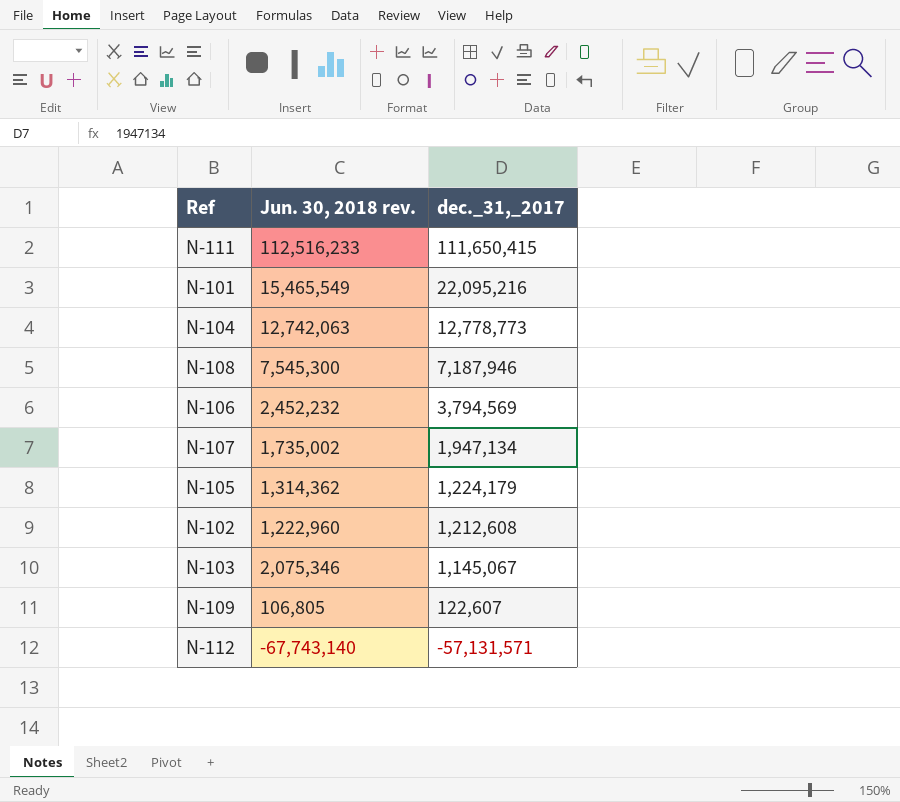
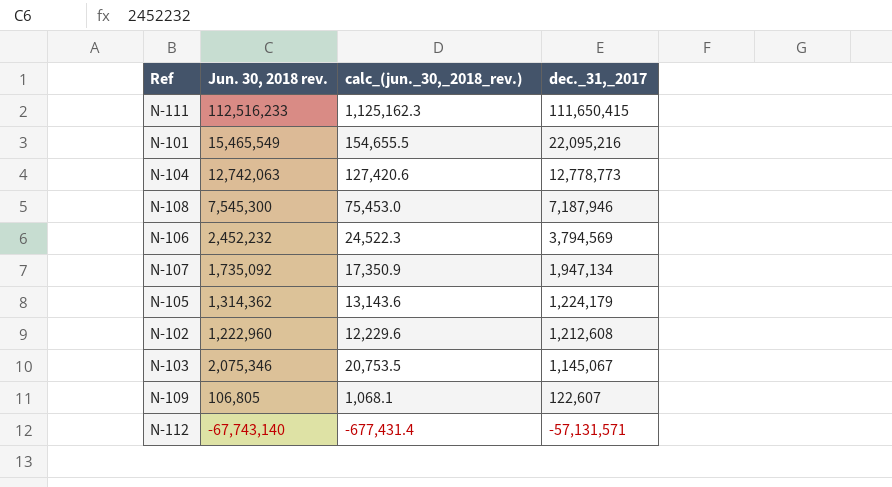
column calc_(jun._30,_2018_rev.) | formula: none -> [Jun. 30, 2018 rev.] * 0.01
N-107 | Jun. 30, 2018 rev.: 1,735,002 -> 1,735,092

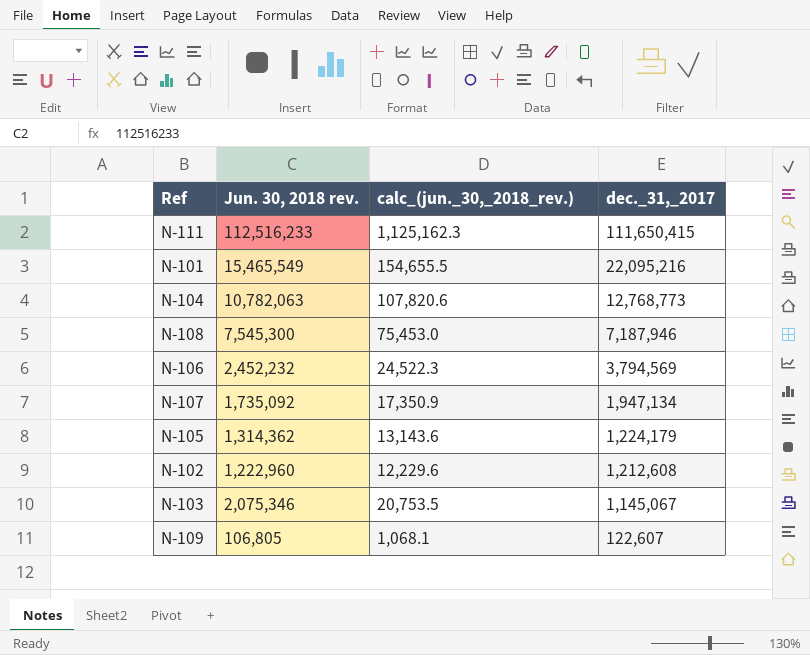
row N-112: -67,743,140 | -677,431.4 | -57,131,571 -> none
N-104 | Jun. 30, 2018 rev.: 12,742,063 -> 10,782,063
N-104 | calc_(jun._30,_2018_rev.): 127,420.6 -> 107,820.6
N-104 | dec._31,_2017: 12,778,773 -> 12,768,773

